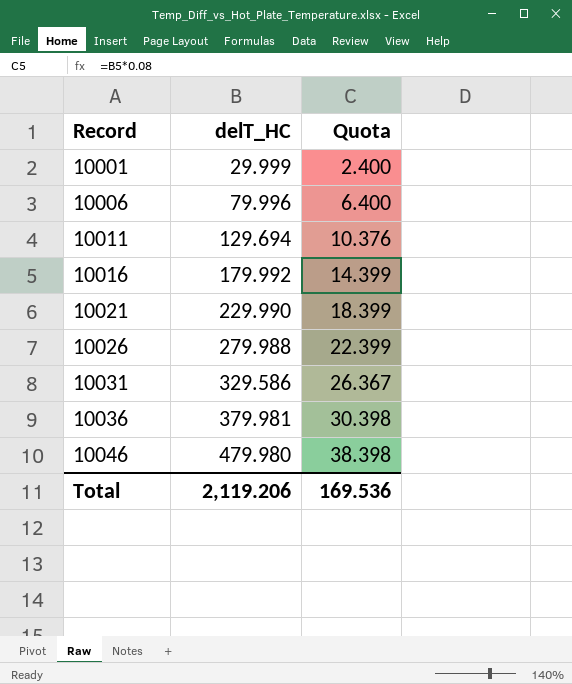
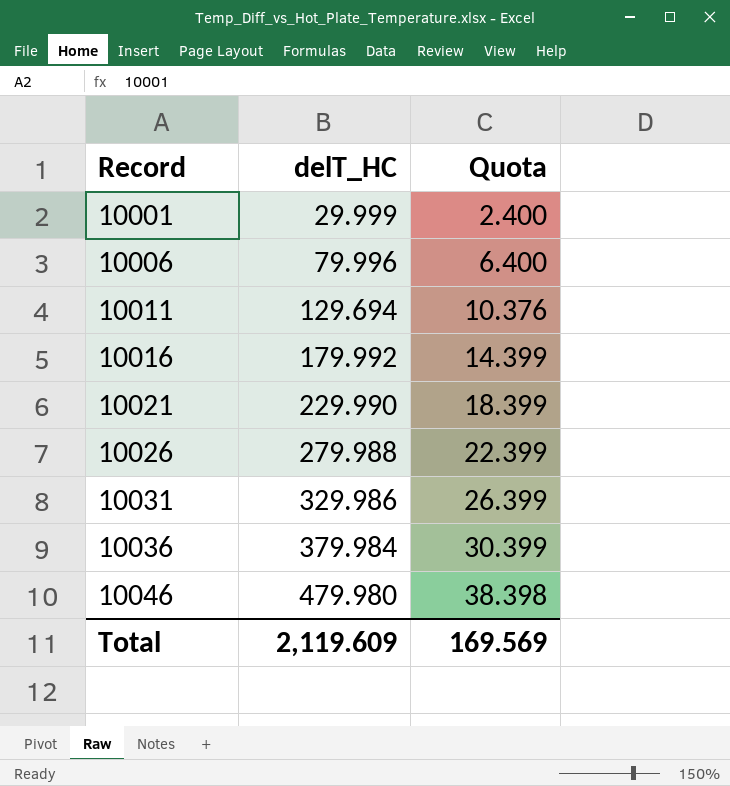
10031 | delT_HC: 329.586 -> 329.986
10031 | Quota: 26.367 -> 26.399
10036 | delT_HC: 379.981 -> 379.984
10036 | Quota: 30.398 -> 30.399
Total | delT_HC: 2,119.206 -> 2,119.609
Total | Quota: 169.536 -> 169.569

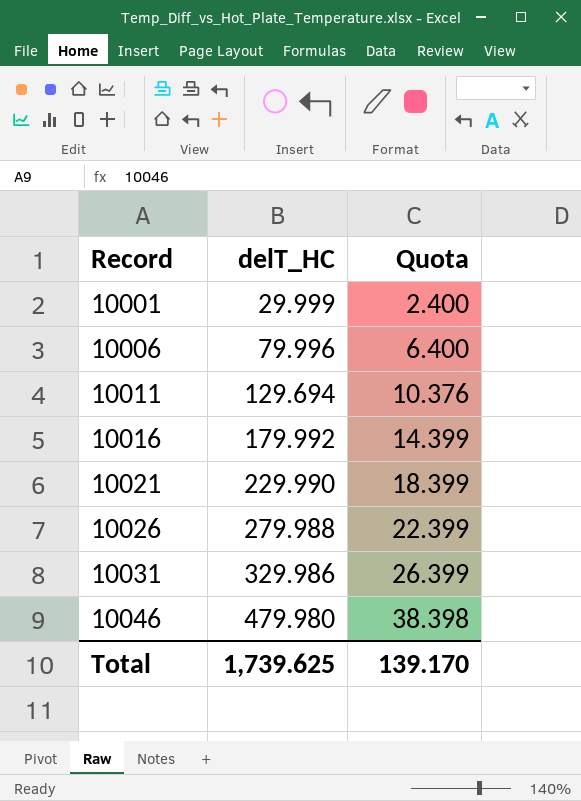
row 10036: 379.984 | 30.399 -> none
Total | delT_HC: 2,119.609 -> 1,739.625
Total | Quota: 169.569 -> 139.170

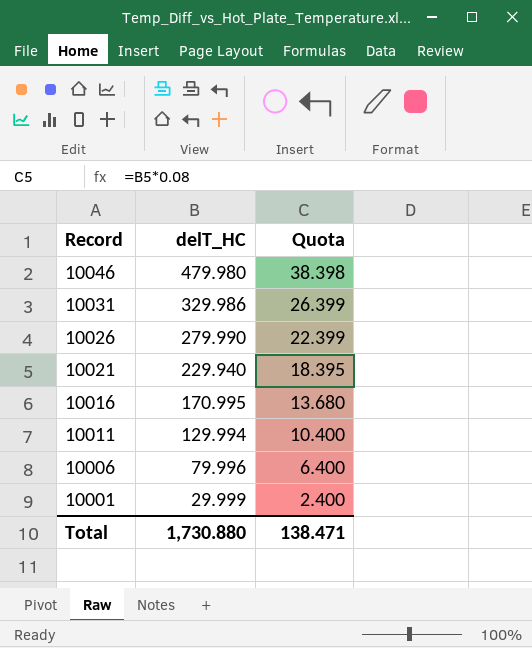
row order: Record ascending -> Record descending
10026 | delT_HC: 279.988 -> 279.990
10021 | delT_HC: 229.990 -> 229.940
10021 | Quota: 18.399 -> 18.395
10016 | delT_HC: 179.992 -> 170.995
10016 | Quota: 14.399 -> 13.680
10011 | delT_HC: 129.694 -> 129.994
10011 | Quota: 10.376 -> 10.400
Total | delT_HC: 1,739.625 -> 1,730.880
Total | Quota: 139.170 -> 138.471

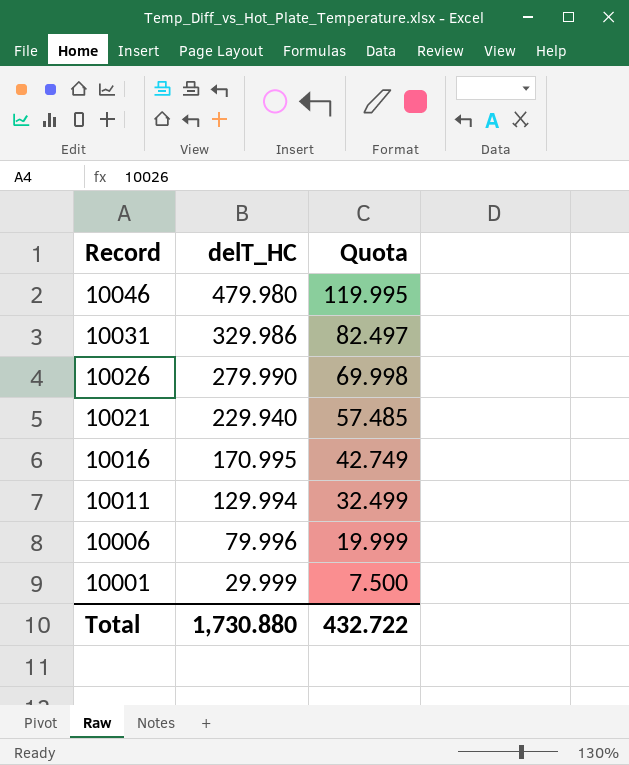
column Quota | formula: [delT_HC] * 0.08 -> [delT_HC] * 0.25
Total | Quota: 138.471 -> 432.722

